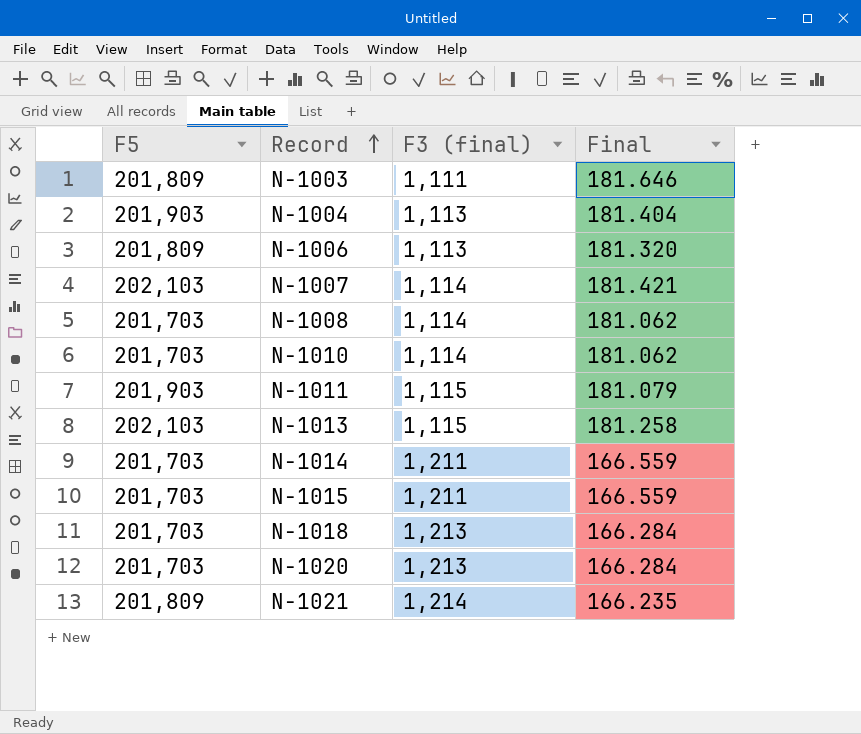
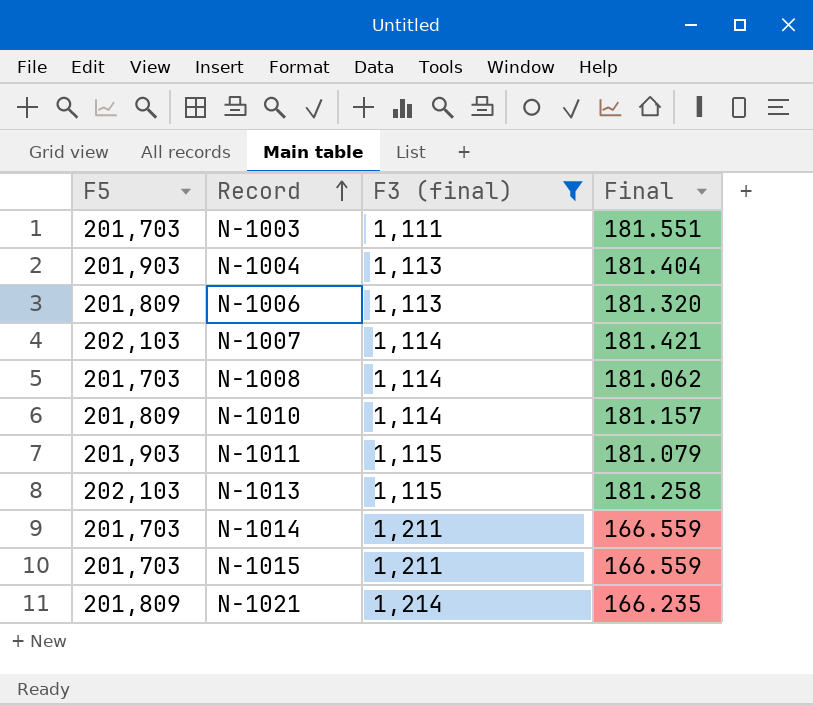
filter: none -> F3 (final) != 1,213
N-1003 | F5: 201,809 -> 201,703
N-1003 | Final: 181.646 -> 181.551
N-1010 | F5: 201,703 -> 201,809
N-1010 | Final: 181.062 -> 181.157

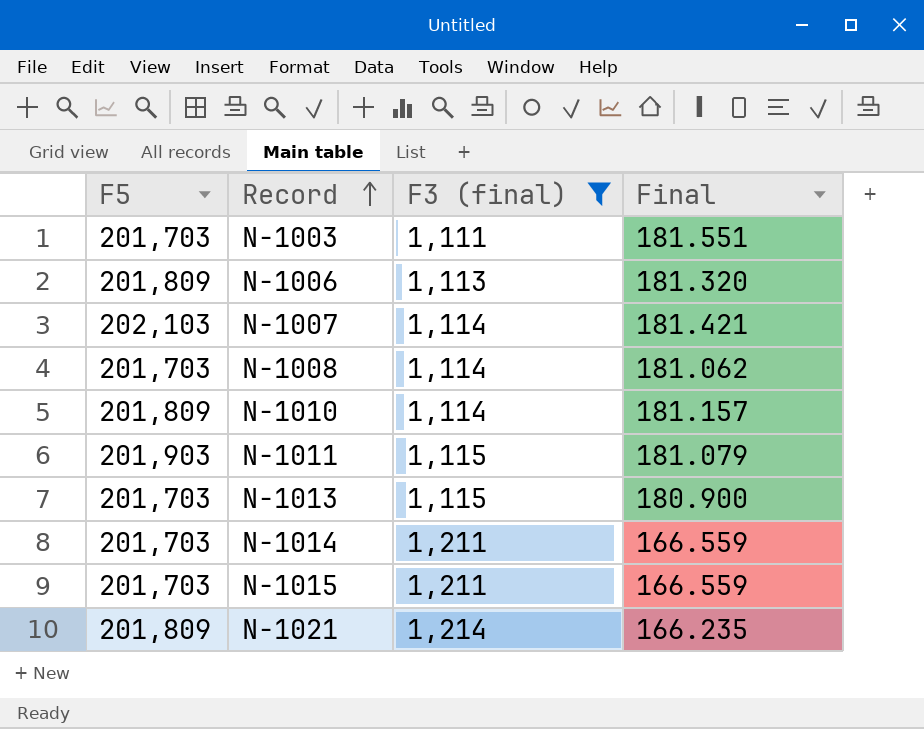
row N-1004: 201,903 | 1,113 | 181.404 -> none
N-1013 | F5: 202,103 -> 201,703
N-1013 | Final: 181.258 -> 180.900

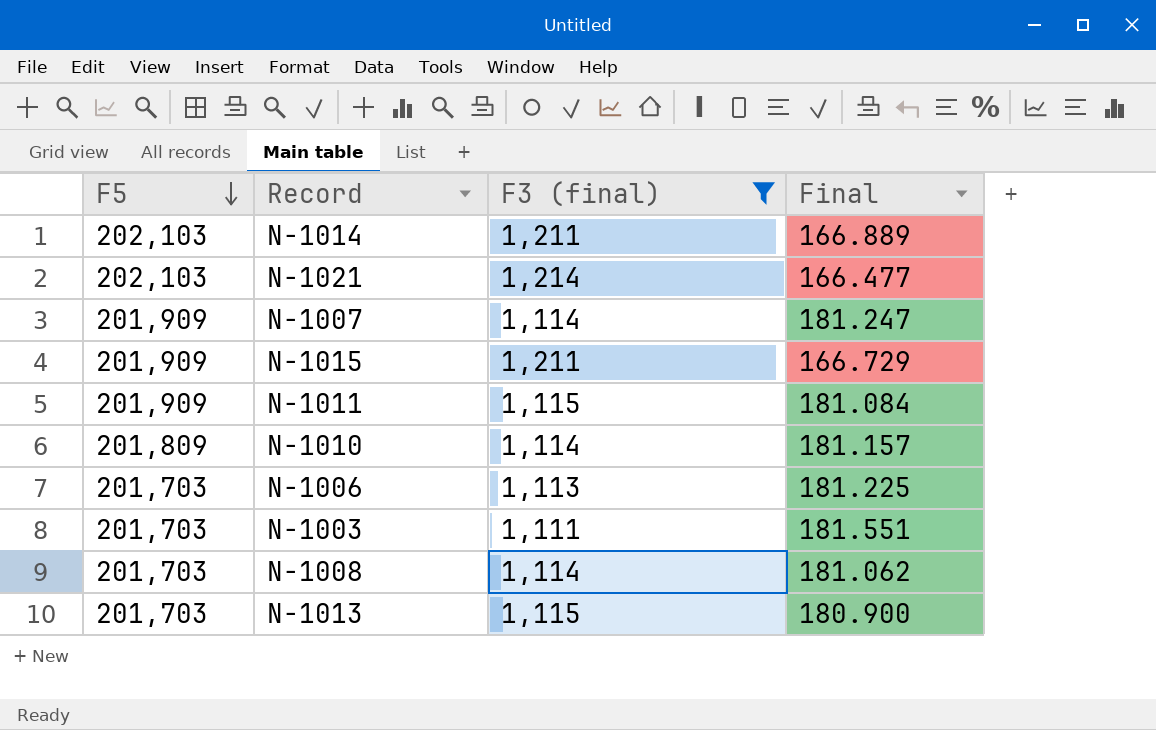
row order: Record ascending -> F5 descending
N-1014 | F5: 201,703 -> 202,103
N-1014 | Final: 166.559 -> 166.889
N-1021 | F5: 201,809 -> 202,103
N-1021 | Final: 166.235 -> 166.477
N-1007 | F5: 202,103 -> 201,909
N-1007 | Final: 181.421 -> 181.247
N-1015 | F5: 201,703 -> 201,909
N-1015 | Final: 166.559 -> 166.729
N-1011 | F5: 201,903 -> 201,909
N-1011 | Final: 181.079 -> 181.084
N-1006 | F5: 201,809 -> 201,703
N-1006 | Final: 181.320 -> 181.225

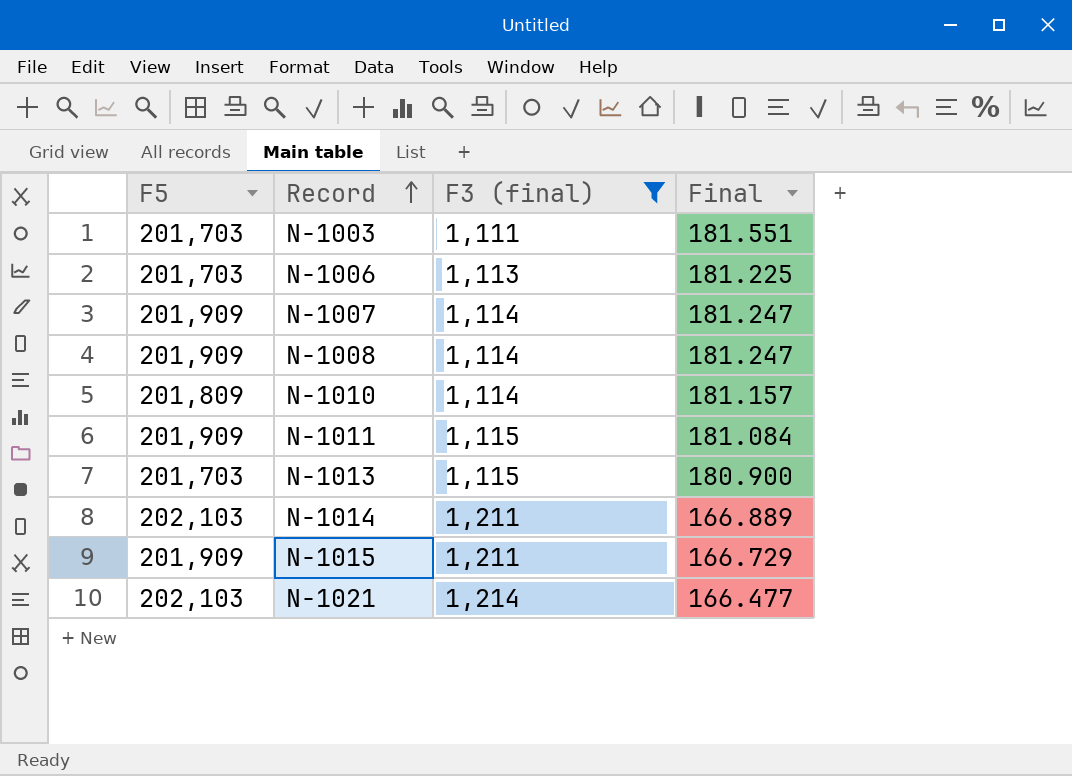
row order: F5 descending -> Record ascending
N-1008 | F5: 201,703 -> 201,909
N-1008 | Final: 181.062 -> 181.247

